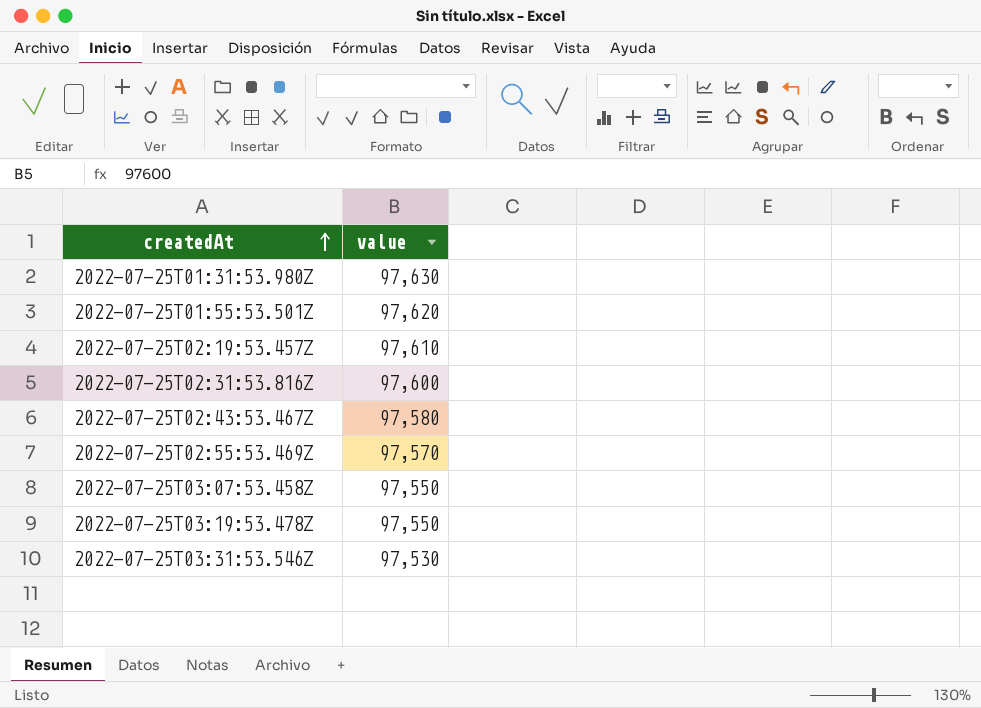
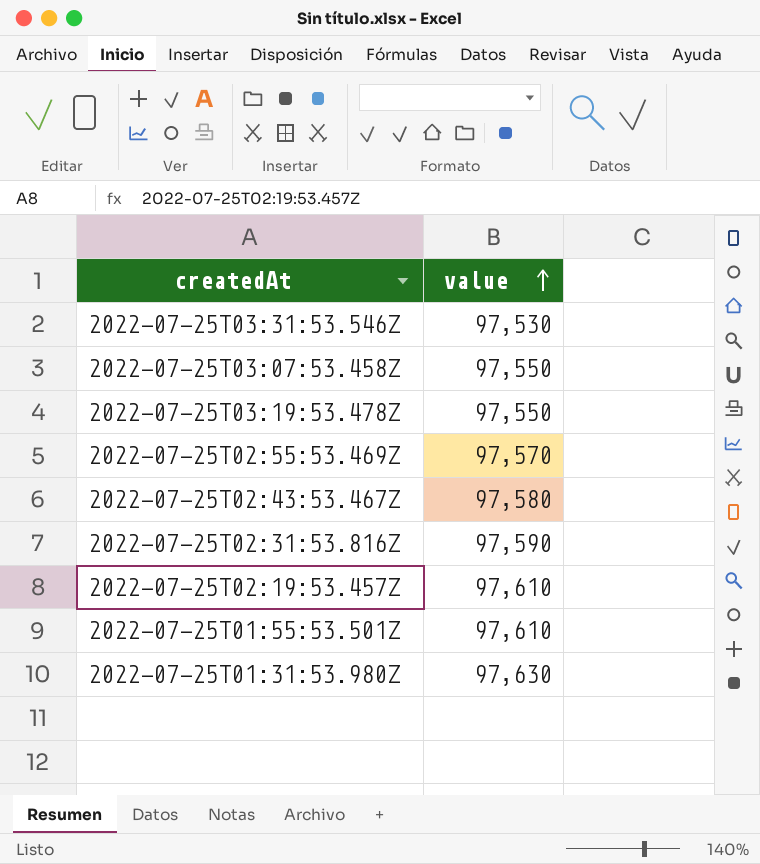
row order: createdAt ascending -> value ascending
2022-07-25T02:31:53.816Z | value: 97,600 -> 97,590
2022-07-25T01:55:53.501Z | value: 97,620 -> 97,610

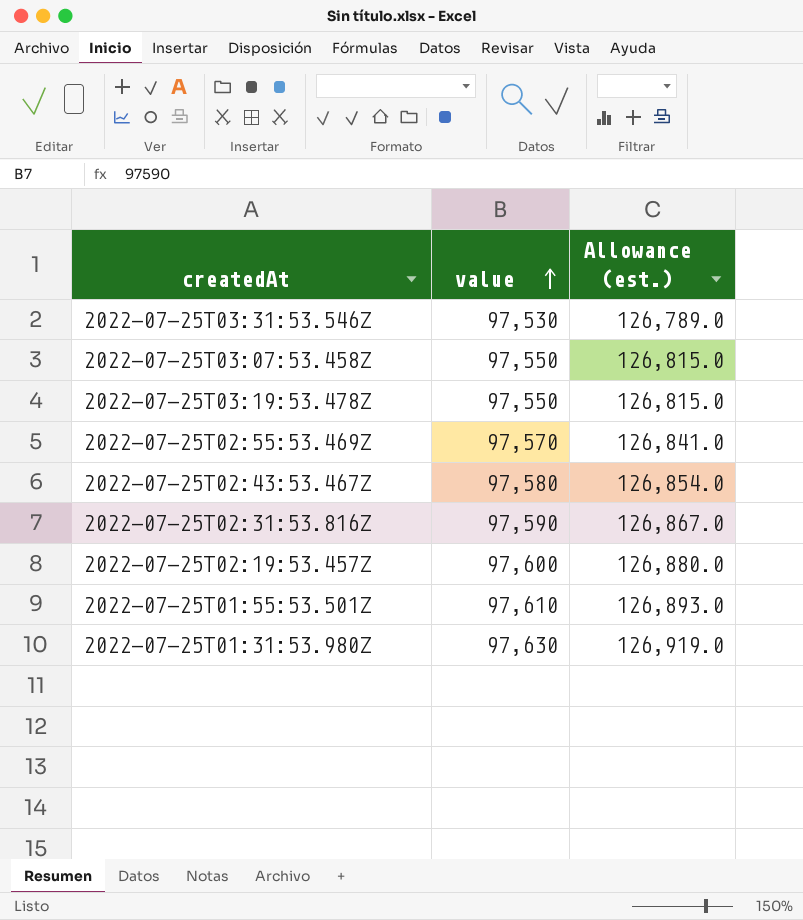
column Allowance (est.) | formula: none -> [value] * 1.3
2022-07-25T02:19:53.457Z | value: 97,610 -> 97,600

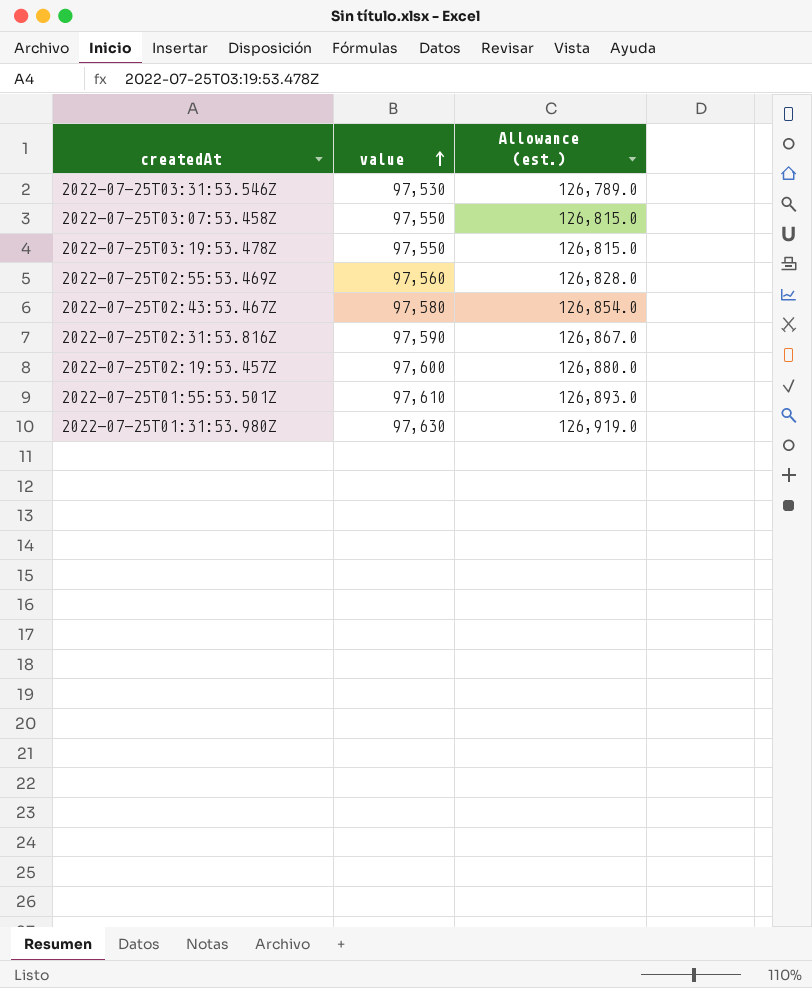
2022-07-25T02:55:53.469Z | value: 97,570 -> 97,560
2022-07-25T02:55:53.469Z | Allowance (est.): 126,841.0 -> 126,828.0

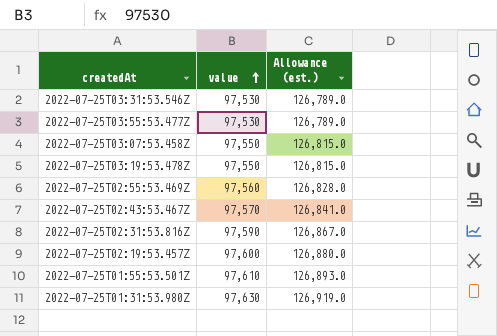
row 2022-07-25T03:55:53.477Z: none -> 97,530 | 126,789.0
2022-07-25T02:43:53.467Z | value: 97,580 -> 97,570
2022-07-25T02:43:53.467Z | Allowance (est.): 126,854.0 -> 126,841.0

